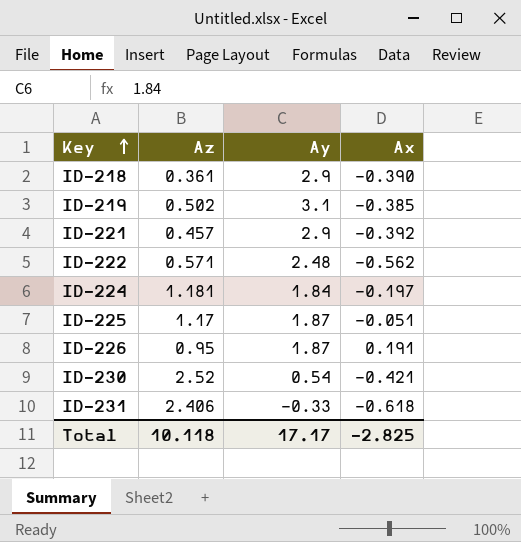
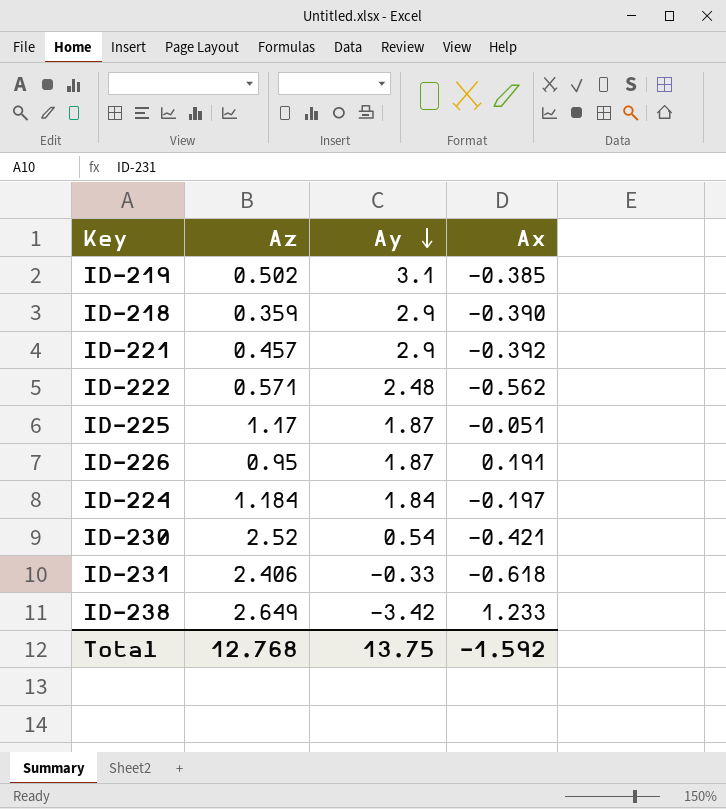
row order: Key ascending -> Ay descending
ID-218 | Az: 0.361 -> 0.359
ID-224 | Az: 1.181 -> 1.184
row ID-238: none -> 2.649 | -3.42 | 1.233
Total | Az: 10.118 -> 12.768
Total | Ay: 17.17 -> 13.75
Total | Ax: -2.825 -> -1.592

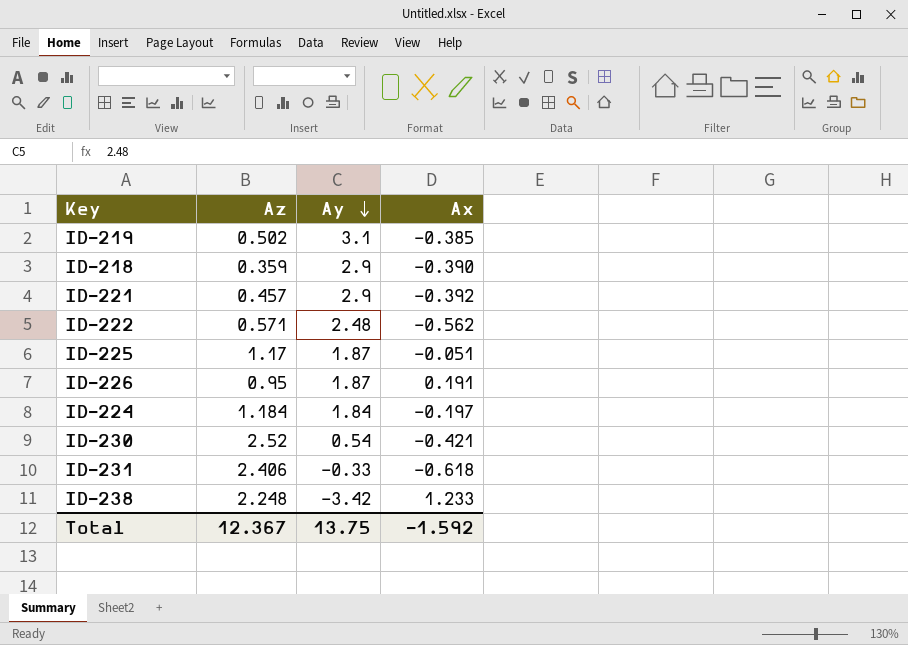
ID-238 | Az: 2.649 -> 2.248
Total | Az: 12.768 -> 12.367

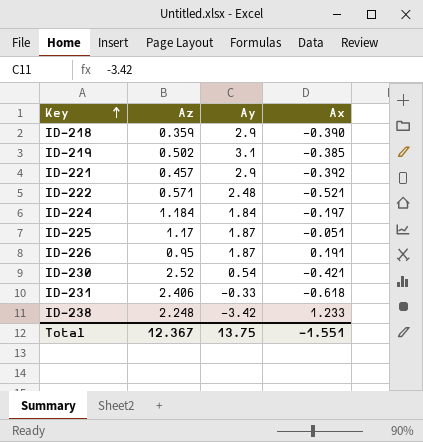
row order: Ay descending -> Key ascending
ID-222 | Ax: -0.562 -> -0.521
Total | Ax: -1.592 -> -1.551

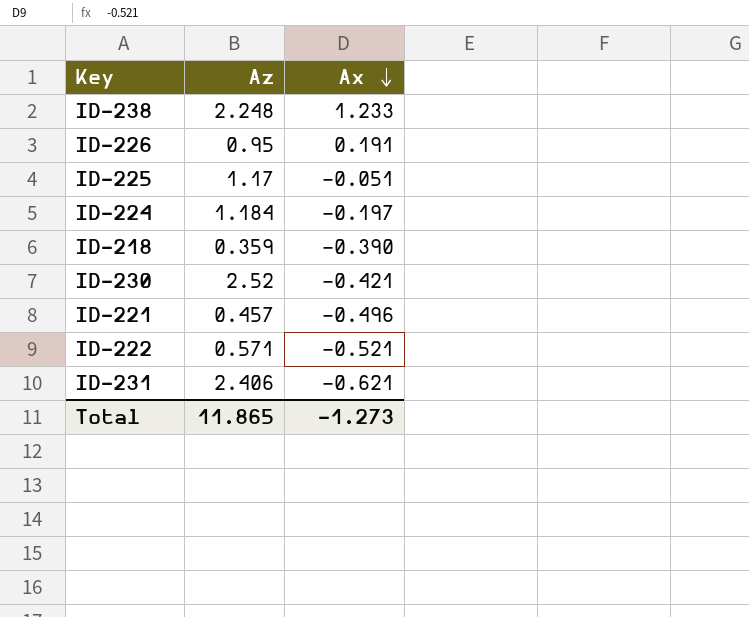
row order: Key ascending -> Ax descending
column Ay | position: 3 -> none
row ID-219: 0.502 | 3.1 | -0.385 -> none
ID-221 | Ax: -0.392 -> -0.496
ID-231 | Ax: -0.618 -> -0.621
Total | Az: 12.367 -> 11.865
Total | Ax: -1.551 -> -1.273

